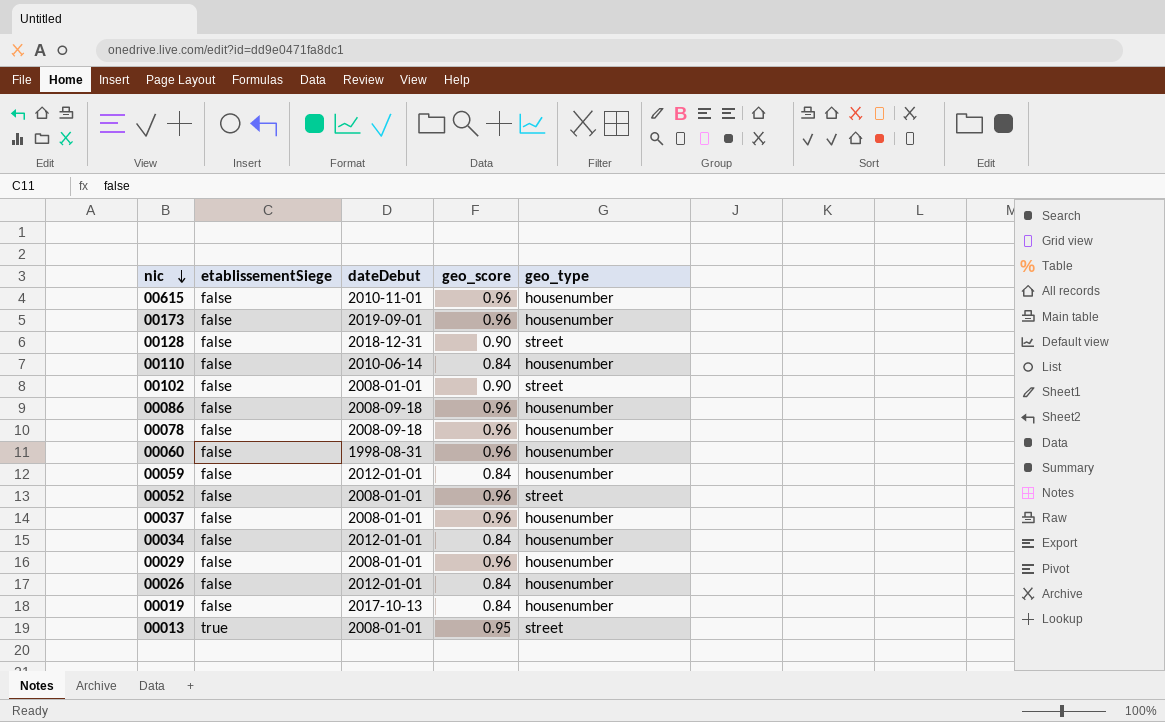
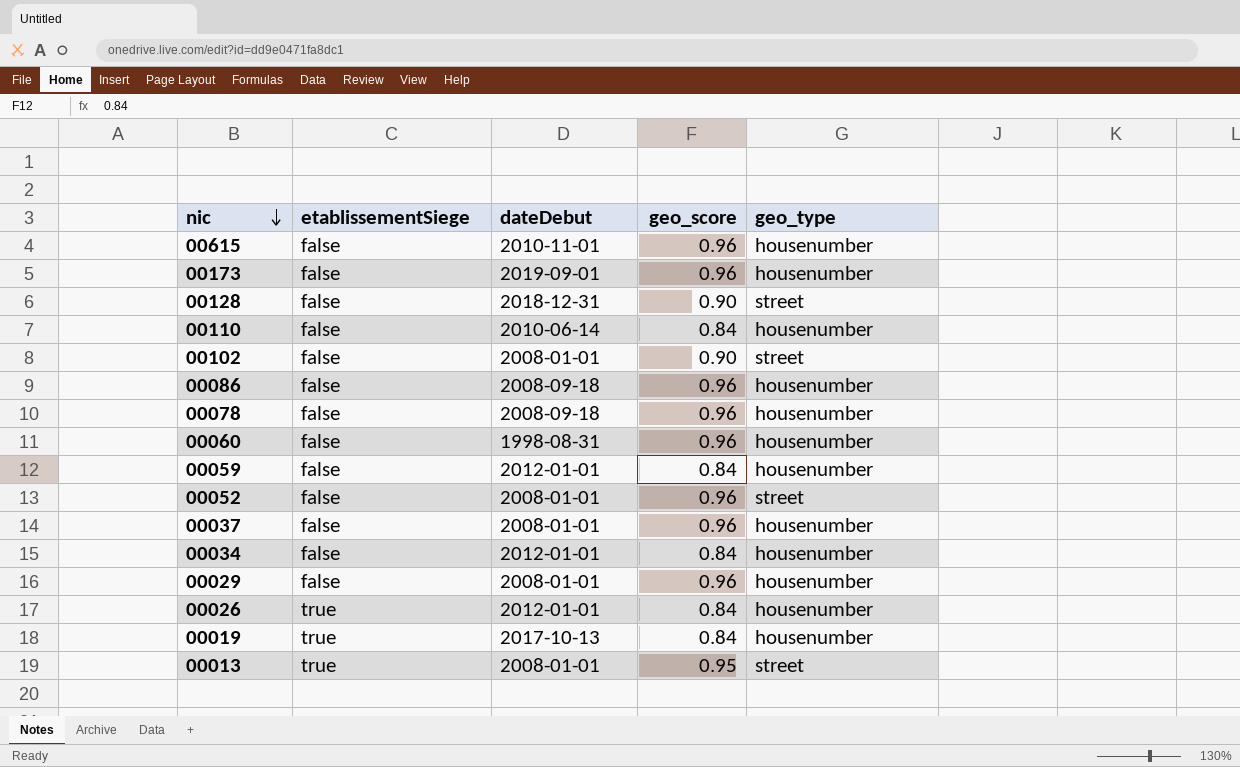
00026 | etablissementSiege: false -> true
00019 | etablissementSiege: false -> true

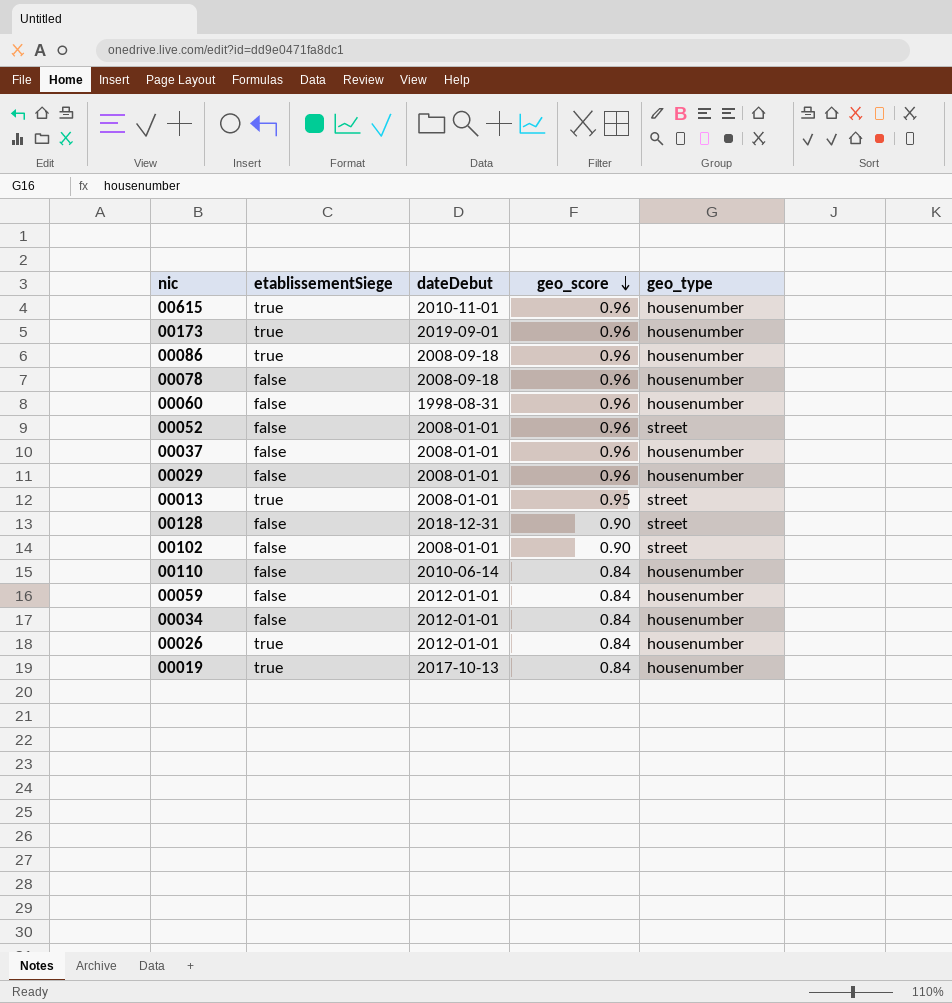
row order: nic descending -> geo_score descending
00615 | etablissementSiege: false -> true
00173 | etablissementSiege: false -> true
00086 | etablissementSiege: false -> true

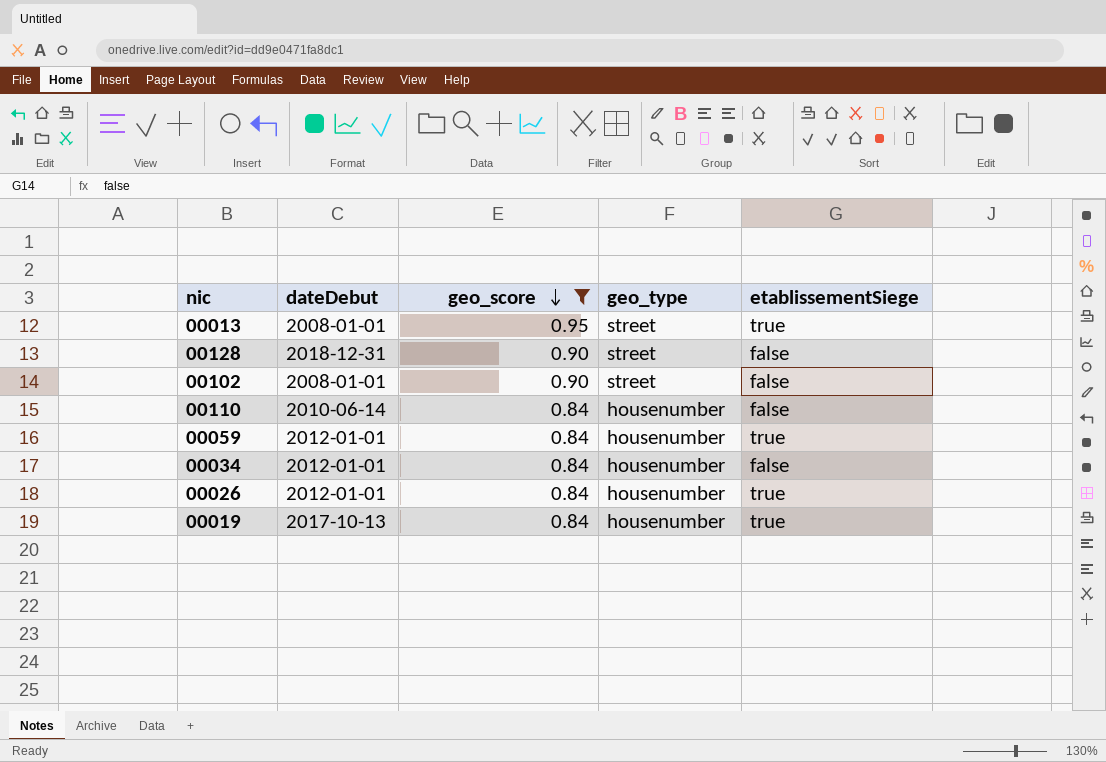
filter: none -> geo_score != 0.96
column etablissementSiege | position: 2 -> 5
00059 | etablissementSiege: false -> true

